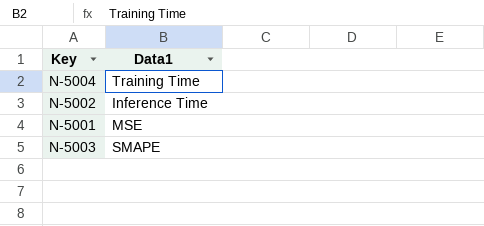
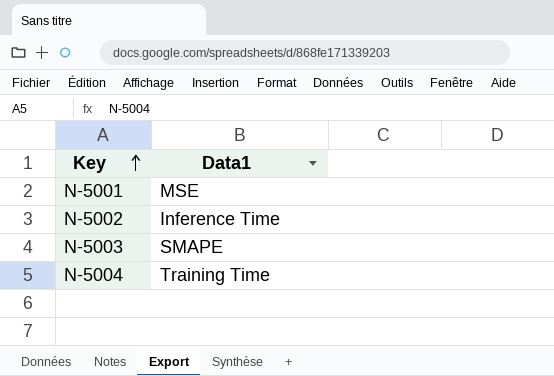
row order: none -> Key ascending

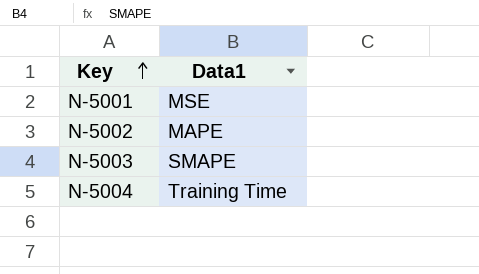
N-5002 | Data1: Inference Time -> MAPE

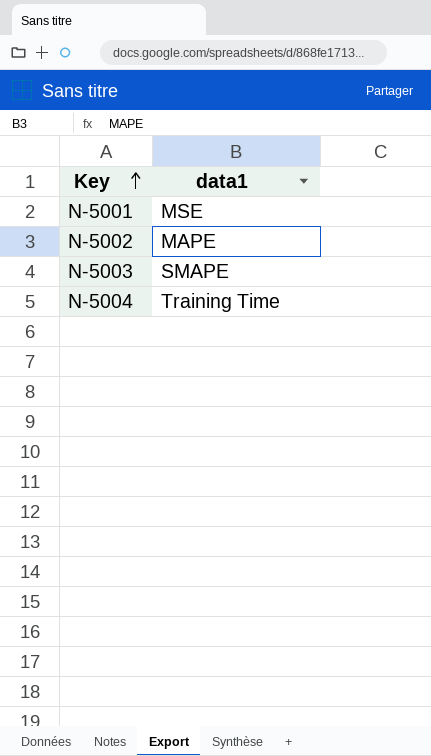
column name: Data1 -> data1

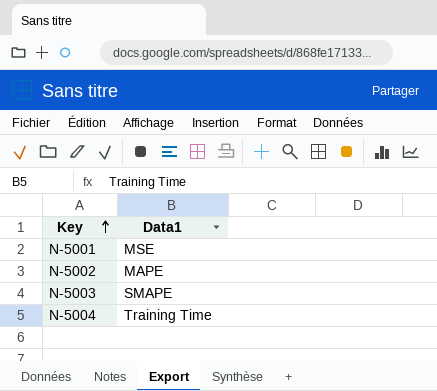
column name: data1 -> Data1

